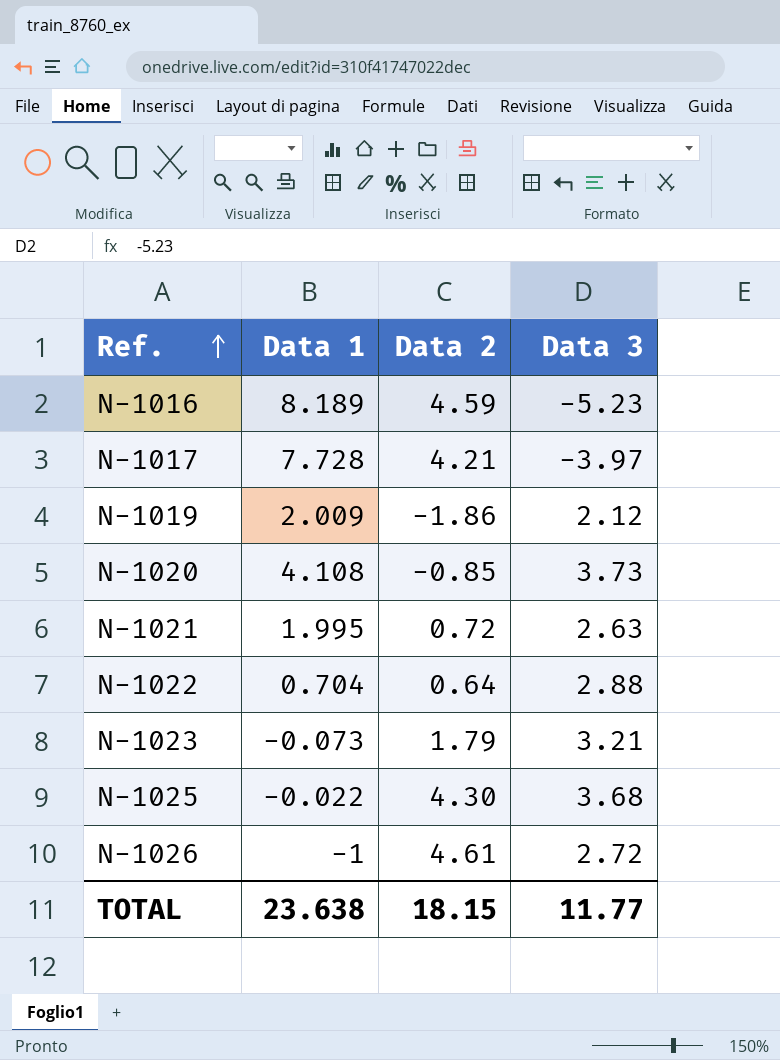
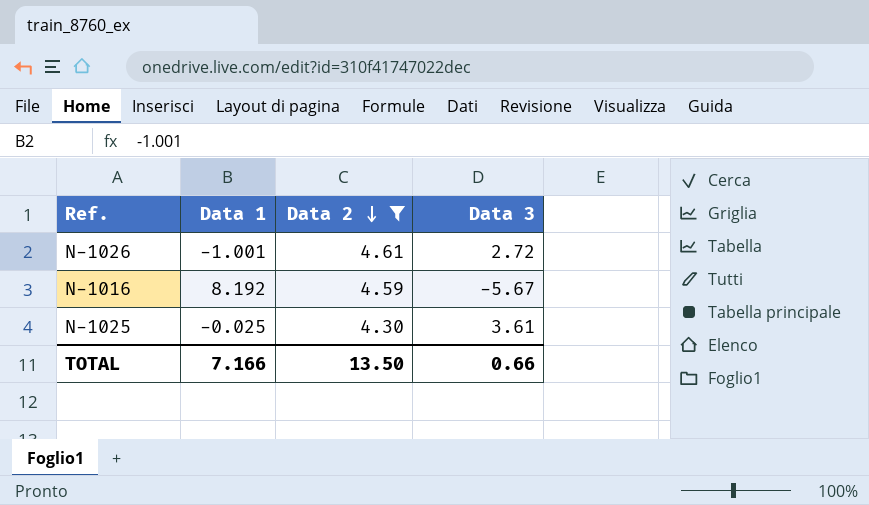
filter: none -> Data 2 >= 4.30
row order: Ref. ascending -> Data 2 descending
N-1026 | Data 1: -1 -> -1.001
N-1016 | Data 1: 8.189 -> 8.192
N-1016 | Data 3: -5.23 -> -5.67
N-1025 | Data 1: -0.022 -> -0.025
N-1025 | Data 3: 3.68 -> 3.61
TOTAL | Data 1: 23.638 -> 7.166
TOTAL | Data 2: 18.15 -> 13.50
TOTAL | Data 3: 11.77 -> 0.66

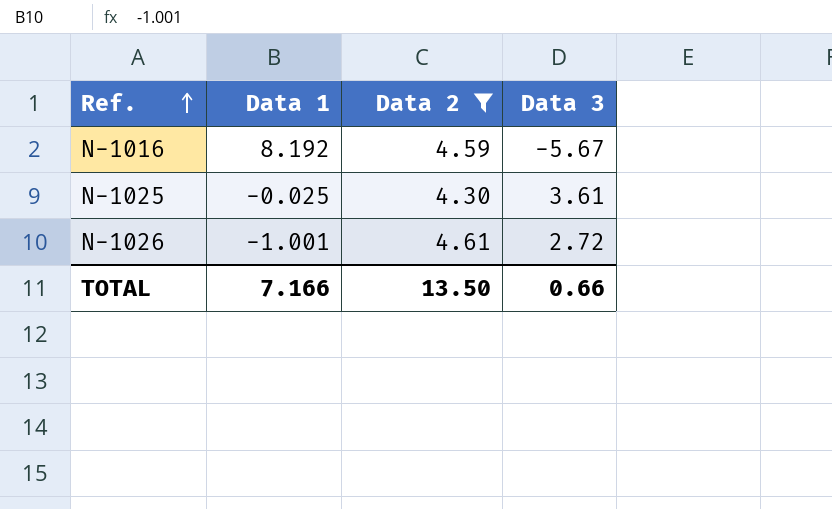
row order: Data 2 descending -> Ref. ascending

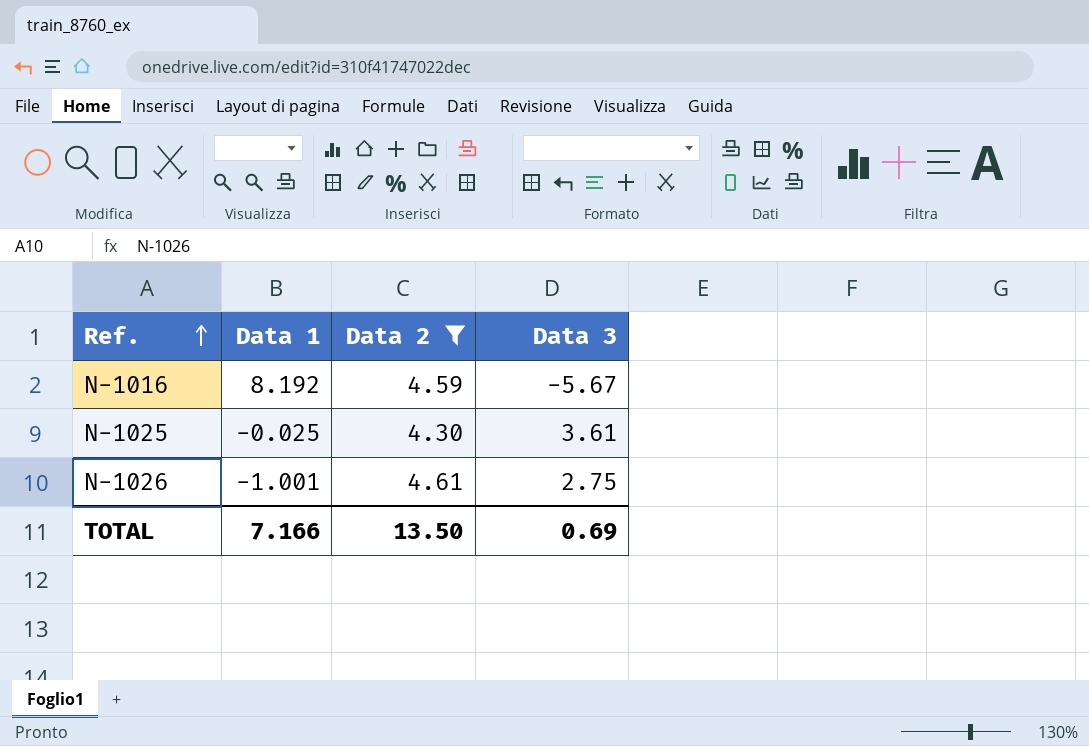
N-1026 | Data 3: 2.72 -> 2.75
TOTAL | Data 3: 0.66 -> 0.69

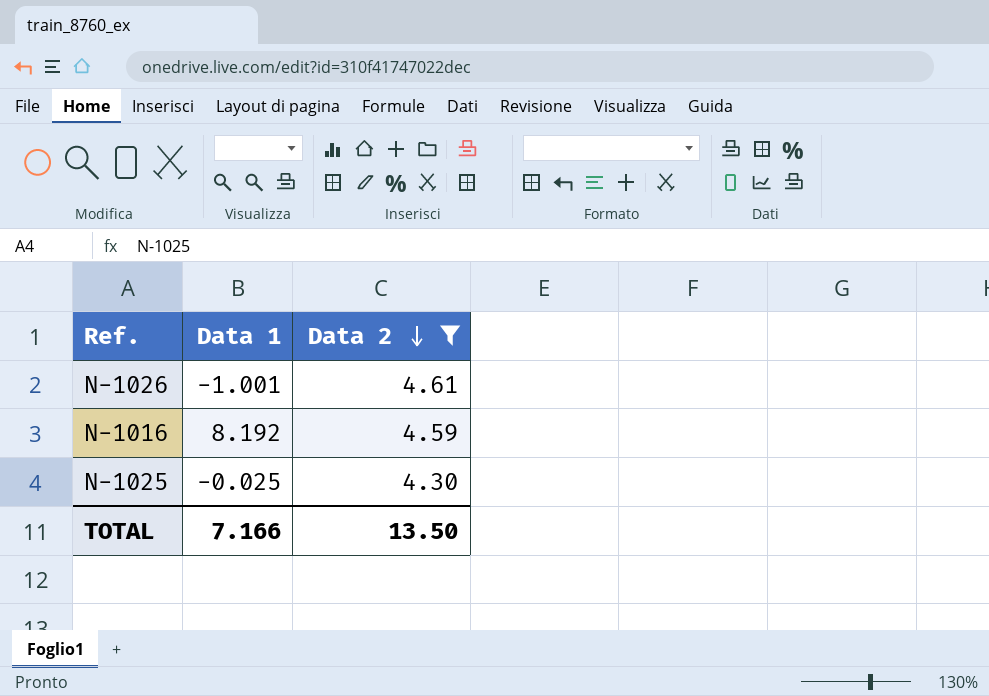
row order: Ref. ascending -> Data 2 descending
column Data 3 | position: 4 -> none

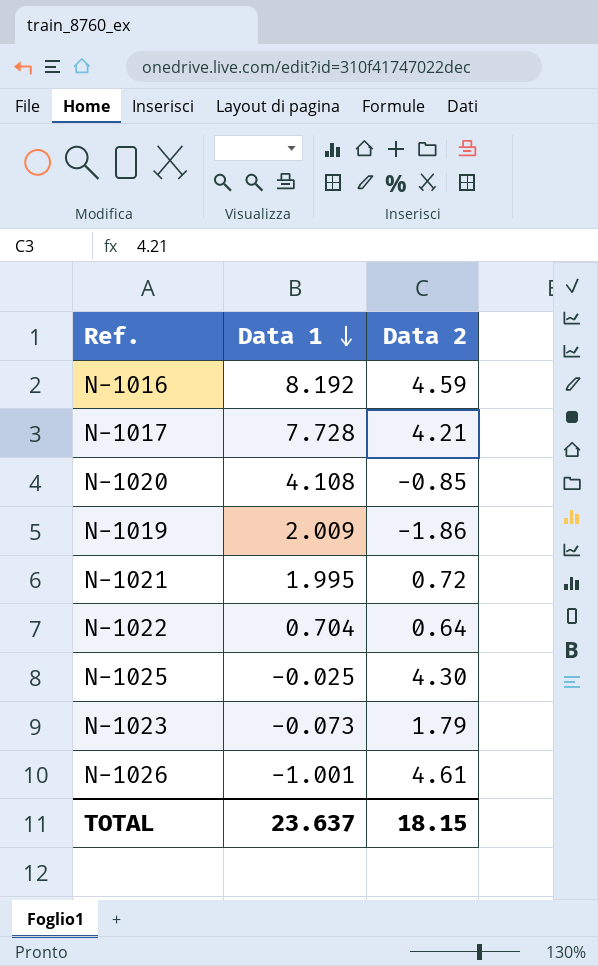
filter: Data 2 >= 4.30 -> none
row order: Data 2 descending -> Data 1 descending
TOTAL | Data 1: 7.166 -> 23.637
TOTAL | Data 2: 13.50 -> 18.15

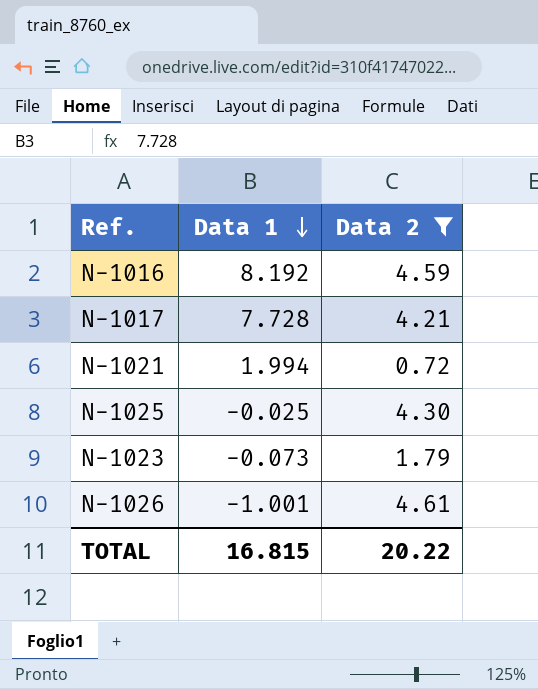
filter: none -> Data 2 >= 0.72
N-1021 | Data 1: 1.995 -> 1.994
TOTAL | Data 1: 23.637 -> 16.815
TOTAL | Data 2: 18.15 -> 20.22

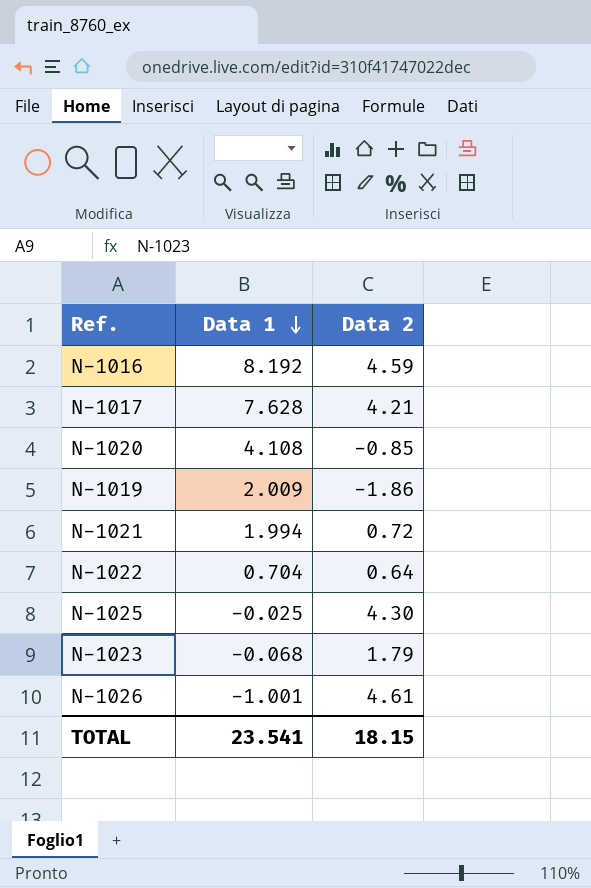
filter: Data 2 >= 0.72 -> none
N-1017 | Data 1: 7.728 -> 7.628
N-1023 | Data 1: -0.073 -> -0.068
TOTAL | Data 1: 16.815 -> 23.541
TOTAL | Data 2: 20.22 -> 18.15

